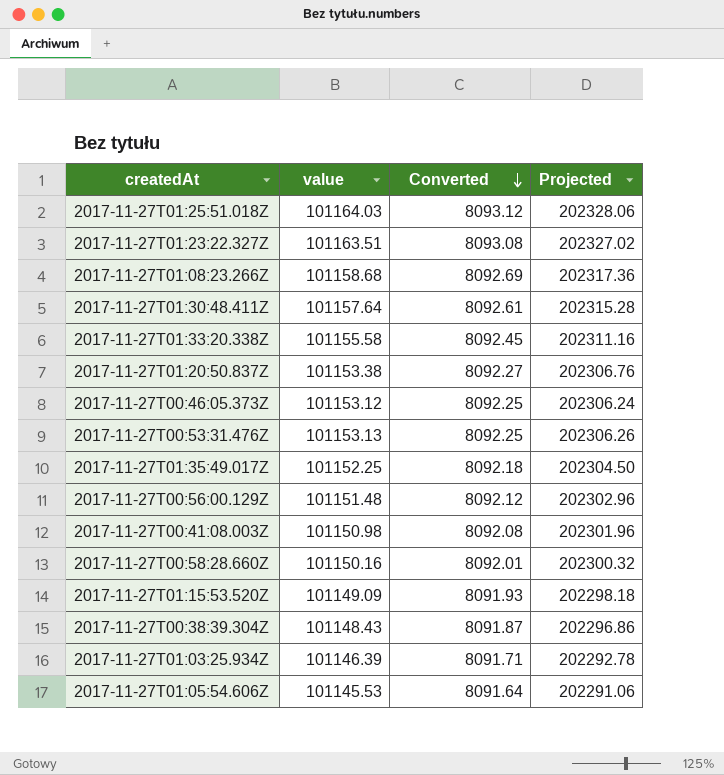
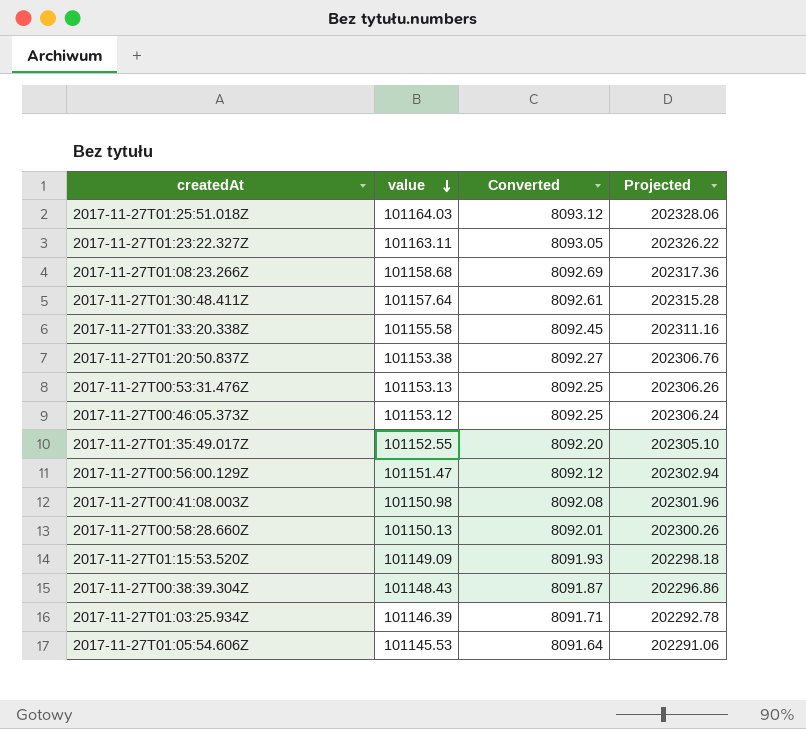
row order: Converted descending -> value descending
2017-11-27T01:23:22.327Z | value: 101163.51 -> 101163.11
2017-11-27T01:23:22.327Z | Converted: 8093.08 -> 8093.05
2017-11-27T01:23:22.327Z | Projected: 202327.02 -> 202326.22
2017-11-27T01:35:49.017Z | value: 101152.25 -> 101152.55
2017-11-27T01:35:49.017Z | Converted: 8092.18 -> 8092.20
2017-11-27T01:35:49.017Z | Projected: 202304.50 -> 202305.10
2017-11-27T00:56:00.129Z | value: 101151.48 -> 101151.47
2017-11-27T00:56:00.129Z | Projected: 202302.96 -> 202302.94
2017-11-27T00:58:28.660Z | value: 101150.16 -> 101150.13
2017-11-27T00:58:28.660Z | Projected: 202300.32 -> 202300.26

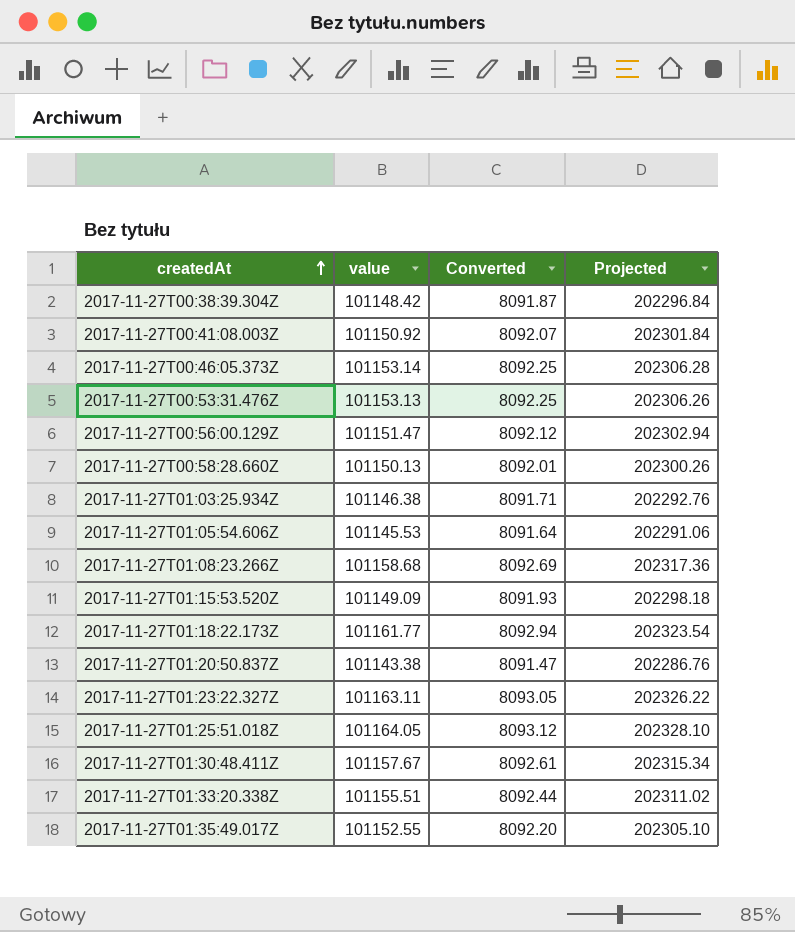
row order: value descending -> createdAt ascending
2017-11-27T00:38:39.304Z | value: 101148.43 -> 101148.42
2017-11-27T00:38:39.304Z | Projected: 202296.86 -> 202296.84
2017-11-27T00:41:08.003Z | value: 101150.98 -> 101150.92
2017-11-27T00:41:08.003Z | Converted: 8092.08 -> 8092.07
2017-11-27T00:41:08.003Z | Projected: 202301.96 -> 202301.84
2017-11-27T00:46:05.373Z | value: 101153.12 -> 101153.14
2017-11-27T00:46:05.373Z | Projected: 202306.24 -> 202306.28
2017-11-27T01:03:25.934Z | value: 101146.39 -> 101146.38
2017-11-27T01:03:25.934Z | Projected: 202292.78 -> 202292.76
row 2017-11-27T01:18:22.173Z: none -> 101161.77 | 8092.94 | 202323.54
2017-11-27T01:20:50.837Z | value: 101153.38 -> 101143.38
2017-11-27T01:20:50.837Z | Converted: 8092.27 -> 8091.47
2017-11-27T01:20:50.837Z | Projected: 202306.76 -> 202286.76
2017-11-27T01:25:51.018Z | value: 101164.03 -> 101164.05
2017-11-27T01:25:51.018Z | Projected: 202328.06 -> 202328.10
2017-11-27T01:30:48.411Z | value: 101157.64 -> 101157.67
2017-11-27T01:30:48.411Z | Projected: 202315.28 -> 202315.34
2017-11-27T01:33:20.338Z | value: 101155.58 -> 101155.51
2017-11-27T01:33:20.338Z | Converted: 8092.45 -> 8092.44
2017-11-27T01:33:20.338Z | Projected: 202311.16 -> 202311.02

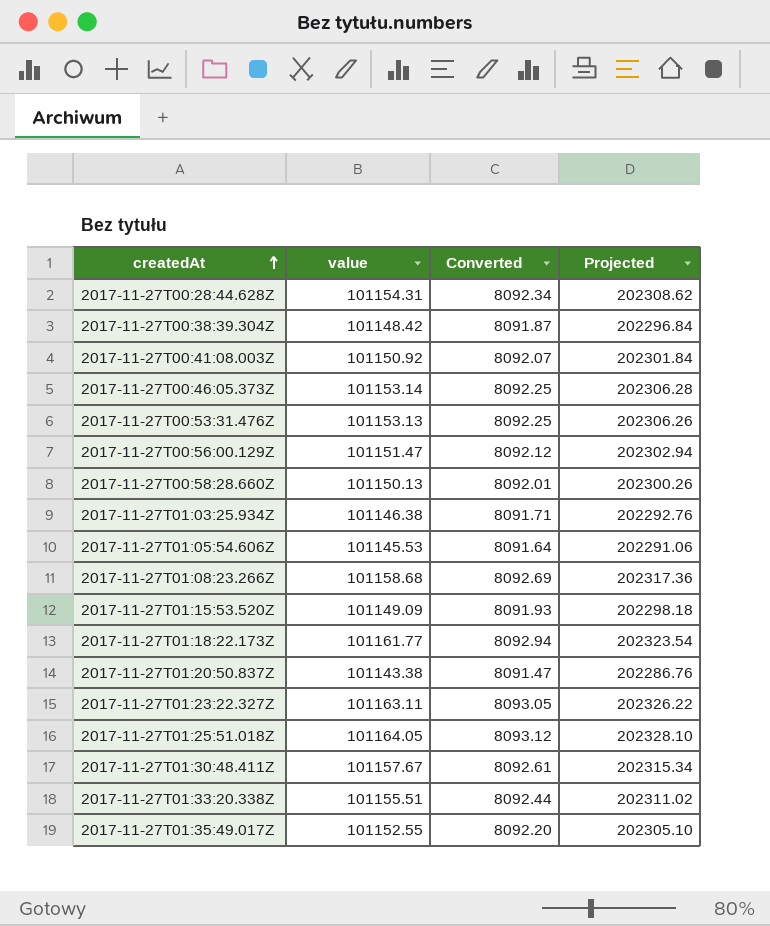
row 2017-11-27T00:28:44.628Z: none -> 101154.31 | 8092.34 | 202308.62

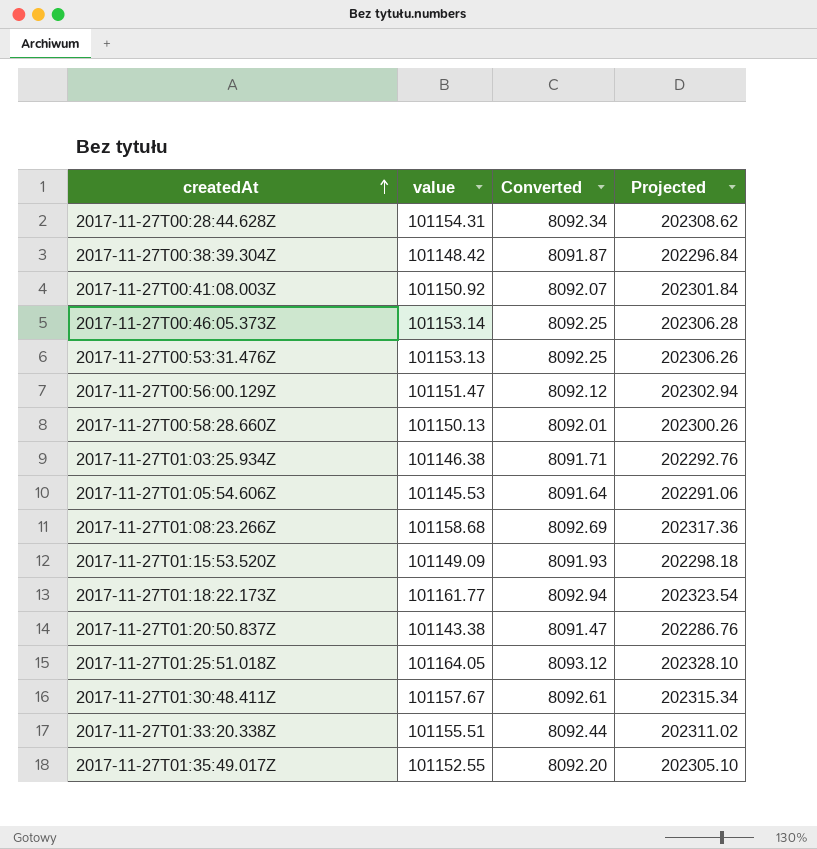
row 2017-11-27T01:23:22.327Z: 101163.11 | 8093.05 | 202326.22 -> none

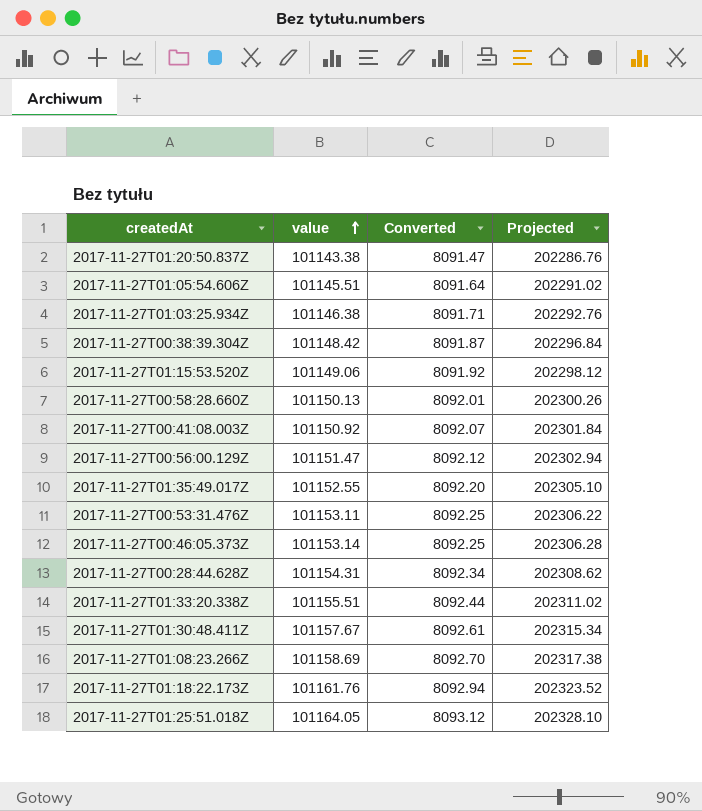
row order: createdAt ascending -> value ascending
2017-11-27T01:05:54.606Z | value: 101145.53 -> 101145.51
2017-11-27T01:05:54.606Z | Projected: 202291.06 -> 202291.02
2017-11-27T01:15:53.520Z | value: 101149.09 -> 101149.06
2017-11-27T01:15:53.520Z | Converted: 8091.93 -> 8091.92
2017-11-27T01:15:53.520Z | Projected: 202298.18 -> 202298.12
2017-11-27T00:53:31.476Z | value: 101153.13 -> 101153.11
2017-11-27T00:53:31.476Z | Projected: 202306.26 -> 202306.22
2017-11-27T01:08:23.266Z | value: 101158.68 -> 101158.69
2017-11-27T01:08:23.266Z | Converted: 8092.69 -> 8092.70
2017-11-27T01:08:23.266Z | Projected: 202317.36 -> 202317.38
2017-11-27T01:18:22.173Z | value: 101161.77 -> 101161.76
2017-11-27T01:18:22.173Z | Projected: 202323.54 -> 202323.52

